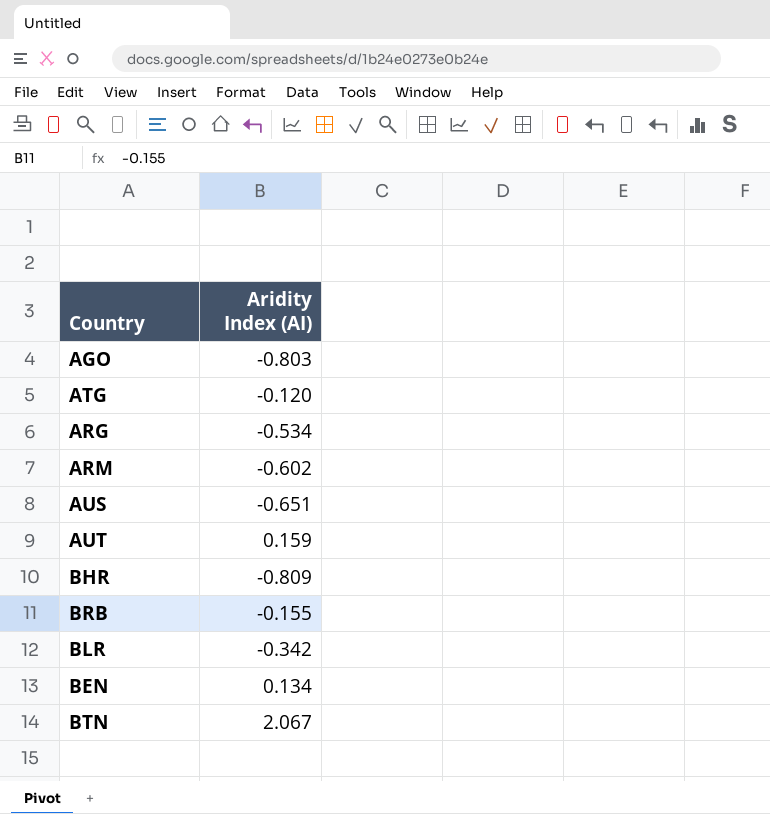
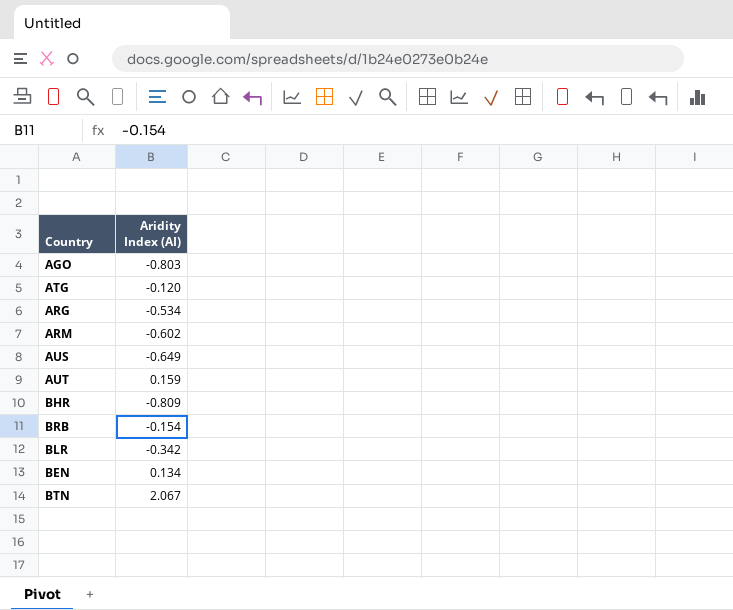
AUS | Aridity Index (AI): -0.651 -> -0.649
BRB | Aridity Index (AI): -0.155 -> -0.154

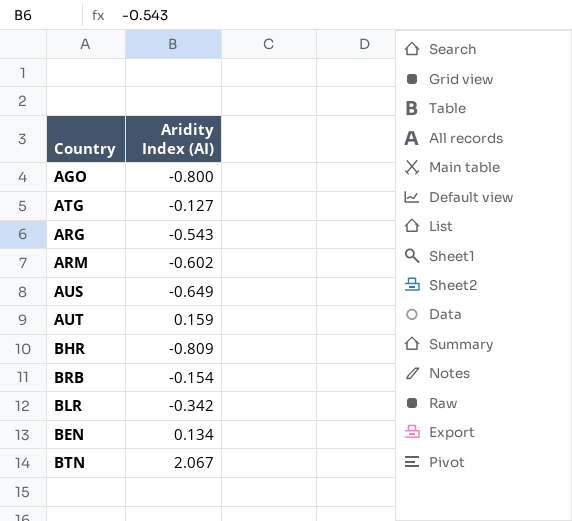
AGO | Aridity Index (AI): -0.803 -> -0.800
ATG | Aridity Index (AI): -0.120 -> -0.127
ARG | Aridity Index (AI): -0.534 -> -0.543

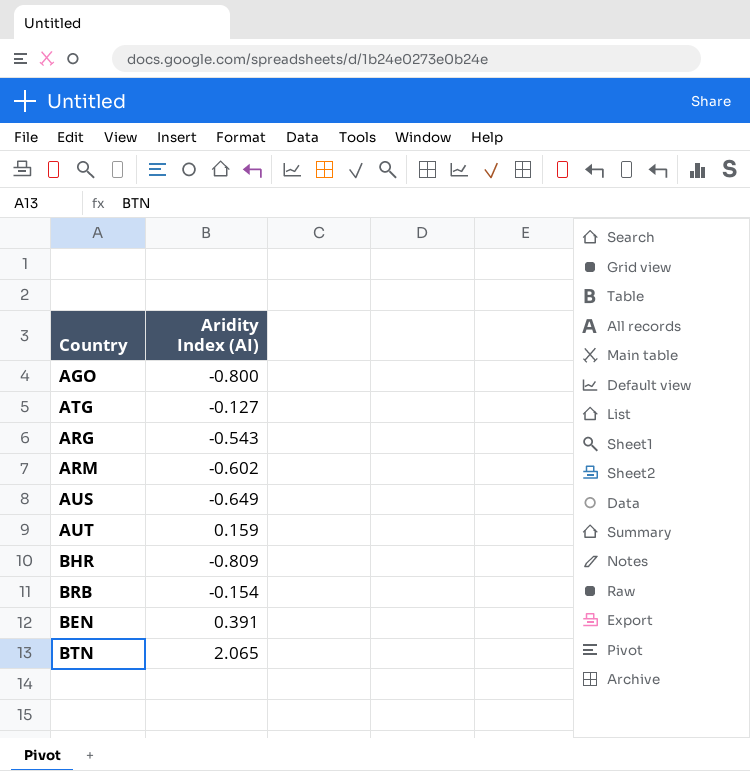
row BLR: -0.342 -> none
BEN | Aridity Index (AI): 0.134 -> 0.391
BTN | Aridity Index (AI): 2.067 -> 2.065

